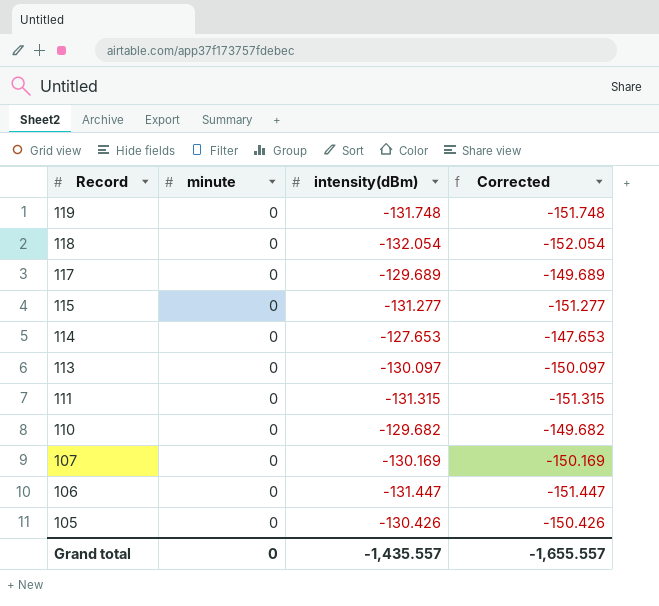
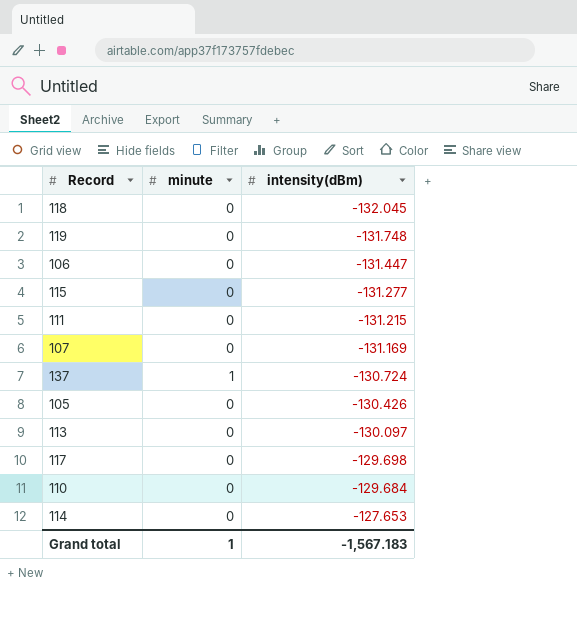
row order: Record descending -> intensity(dBm) ascending
column Corrected | formula: [intensity(dBm)] - 20 -> none
118 | intensity(dBm): -132.054 -> -132.045
111 | intensity(dBm): -131.315 -> -131.215
107 | intensity(dBm): -130.169 -> -131.169
row 137: none -> 1 | -130.724
117 | intensity(dBm): -129.689 -> -129.698
110 | intensity(dBm): -129.682 -> -129.684
Grand total | minute: 0 -> 1
Grand total | intensity(dBm): -1,435.557 -> -1,567.183

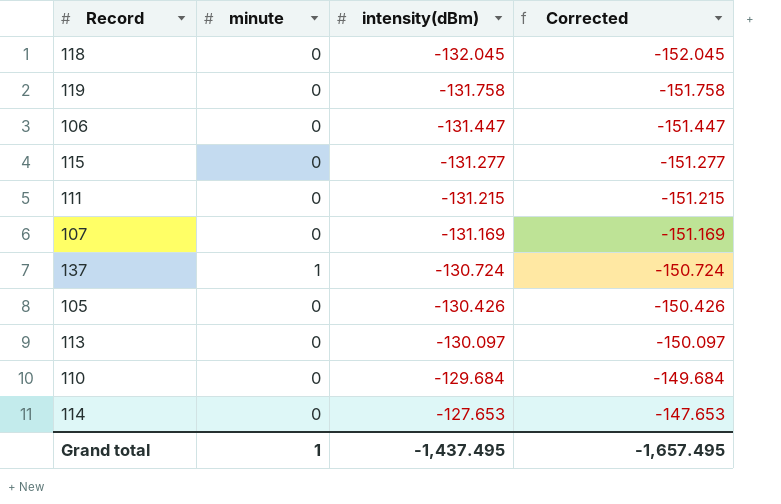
column Corrected | formula: none -> [intensity(dBm)] - 20
row 117: 0 | -129.698 -> none
119 | intensity(dBm): -131.748 -> -131.758
Grand total | intensity(dBm): -1,567.183 -> -1,437.495

